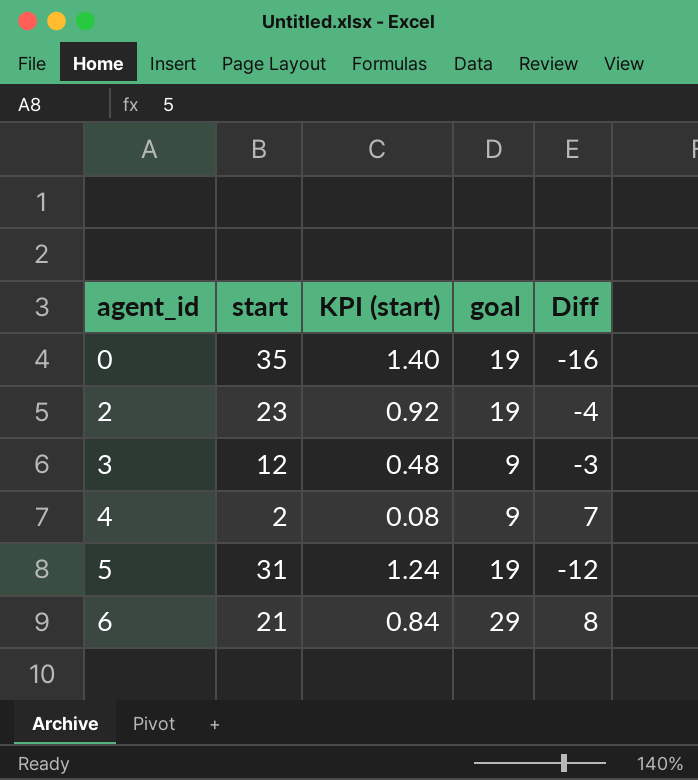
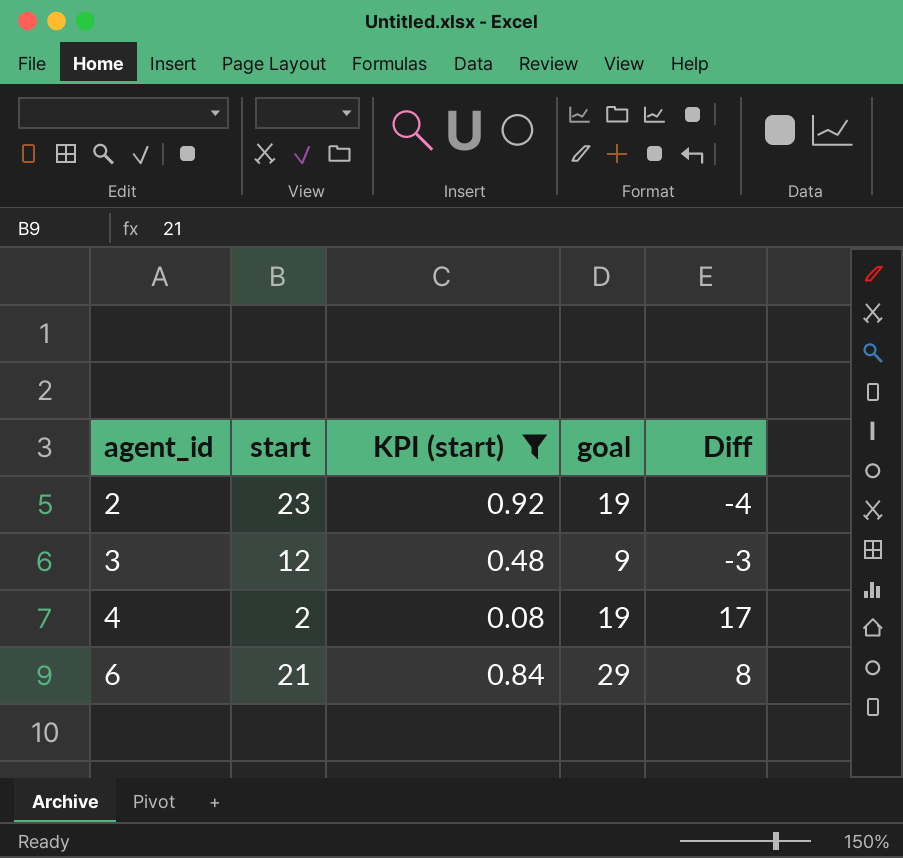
filter: none -> KPI (start) <= 0.92
4 | goal: 9 -> 19
4 | Diff: 7 -> 17

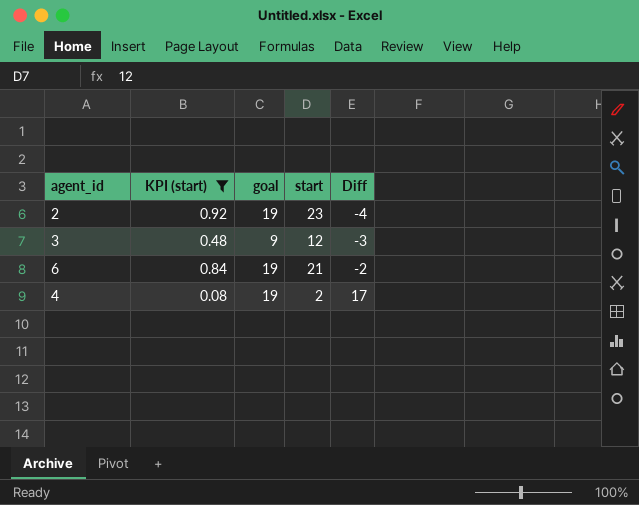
row order: agent_id ascending -> Diff ascending
column start | position: 2 -> 4
6 | goal: 29 -> 19
6 | Diff: 8 -> -2

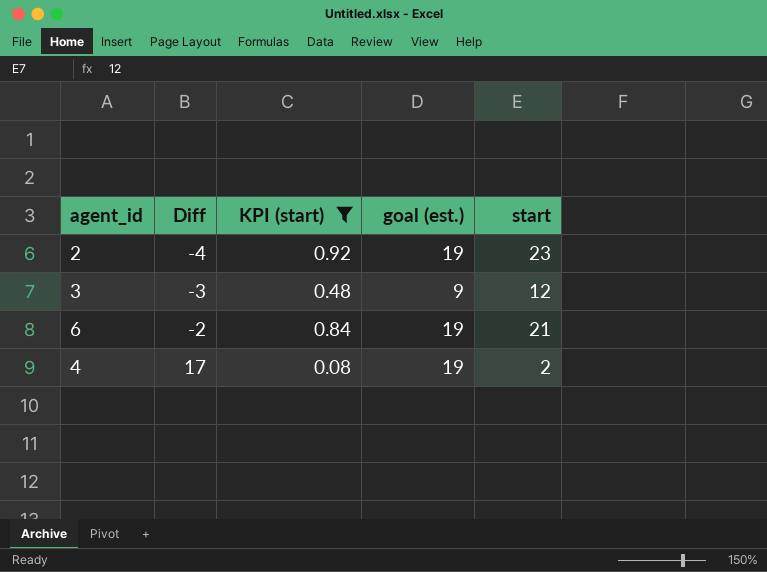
column Diff | position: 5 -> 2
column name: goal -> goal (est.)

